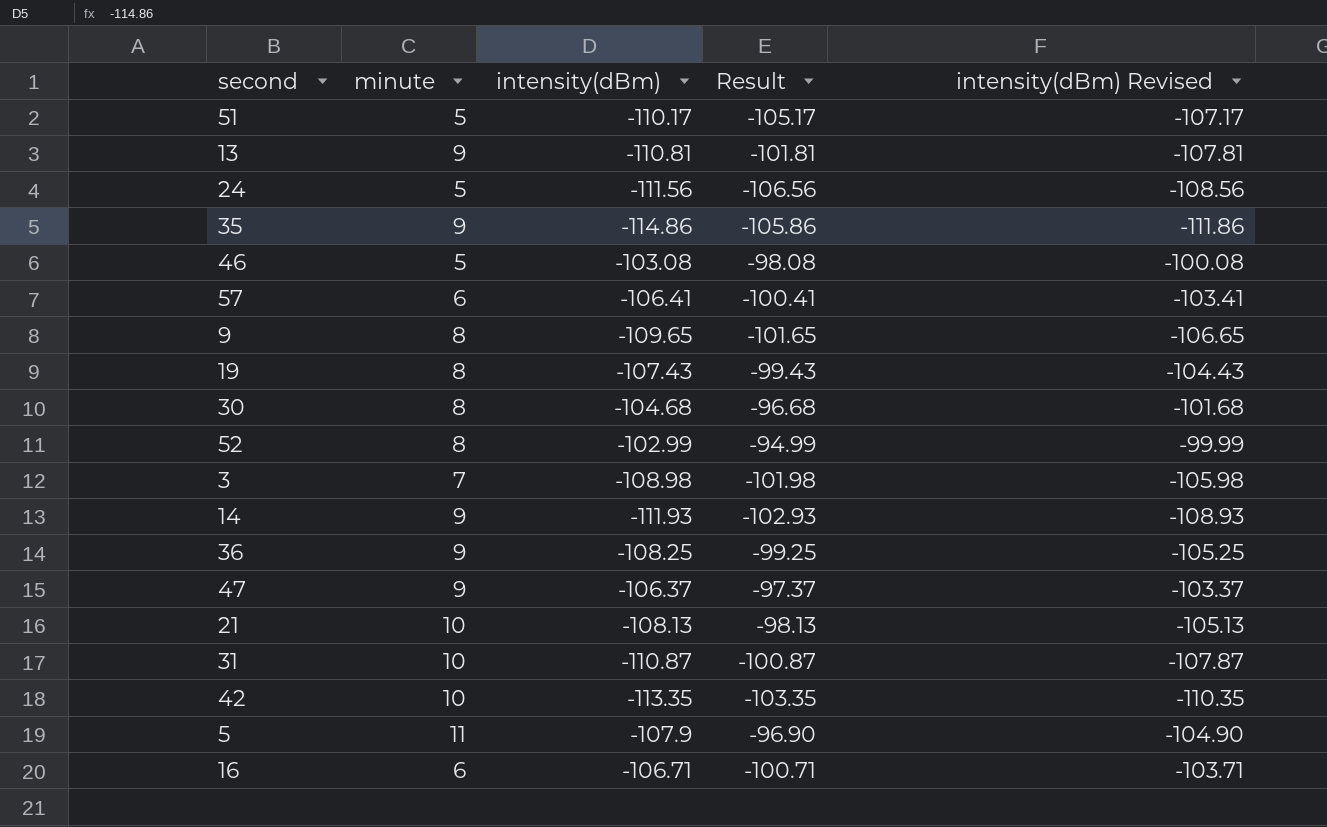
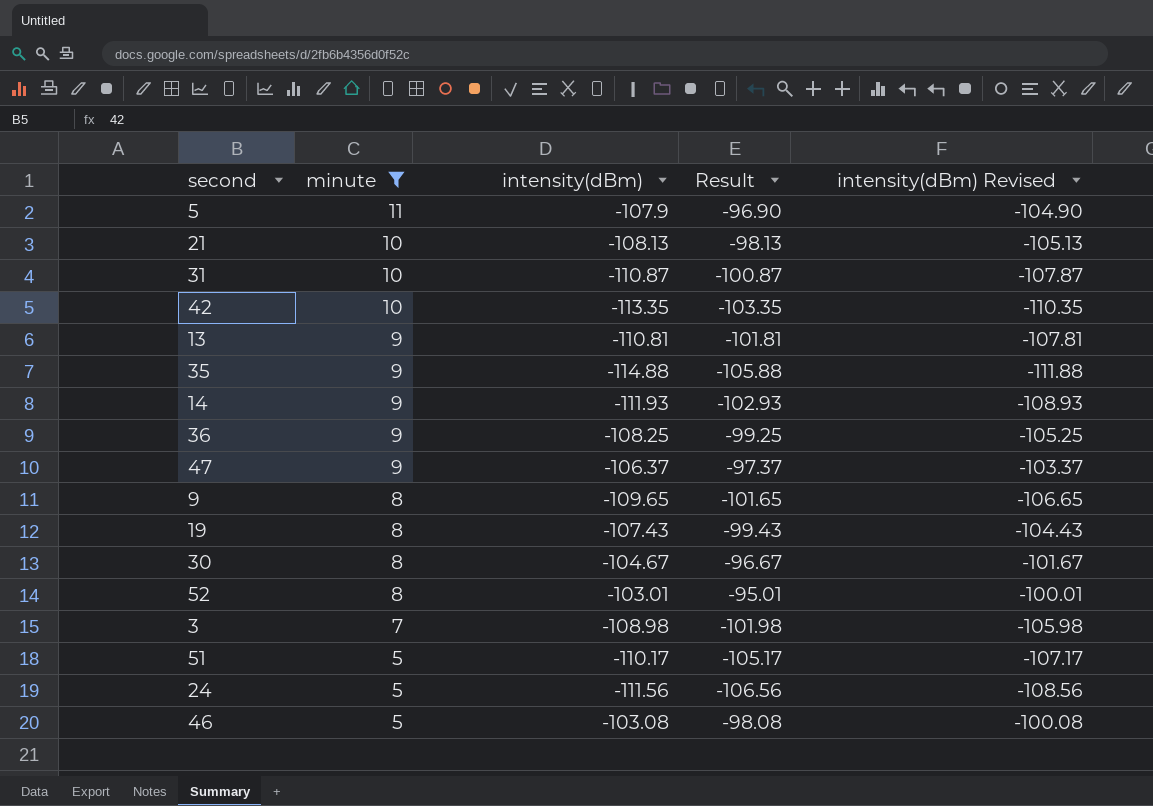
filter: none -> minute != 6
row order: none -> minute descending
35 | intensity(dBm): -114.86 -> -114.88
35 | Result: -105.86 -> -105.88
35 | intensity(dBm) Revised: -111.86 -> -111.88
30 | intensity(dBm): -104.68 -> -104.67
30 | Result: -96.68 -> -96.67
30 | intensity(dBm) Revised: -101.68 -> -101.67
52 | intensity(dBm): -102.99 -> -103.01
52 | Result: -94.99 -> -95.01
52 | intensity(dBm) Revised: -99.99 -> -100.01

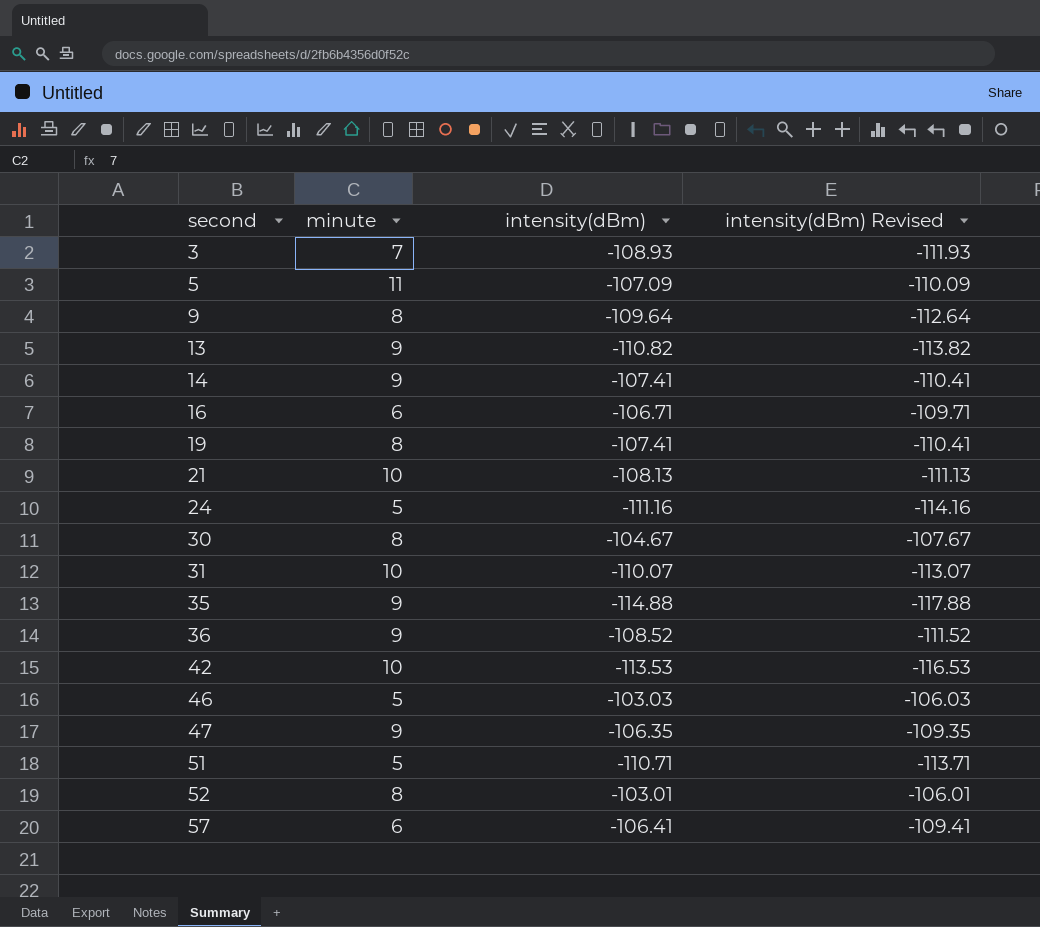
filter: minute != 6 -> none
row order: minute descending -> second ascending
column Result | formula: [minute] + [intensity(dBm)] -> none
column intensity(dBm) Revised | formula: [intensity(dBm)] + 3 -> [intensity(dBm)] - 3
3 | intensity(dBm): -108.98 -> -108.93
5 | intensity(dBm): -107.9 -> -107.09
9 | intensity(dBm): -109.65 -> -109.64
13 | intensity(dBm): -110.81 -> -110.82
14 | intensity(dBm): -111.93 -> -107.41
19 | intensity(dBm): -107.43 -> -107.41
24 | intensity(dBm): -111.56 -> -111.16
31 | intensity(dBm): -110.87 -> -110.07
36 | intensity(dBm): -108.25 -> -108.52
42 | intensity(dBm): -113.35 -> -113.53
46 | intensity(dBm): -103.08 -> -103.03
47 | intensity(dBm): -106.37 -> -106.35
51 | intensity(dBm): -110.17 -> -110.71

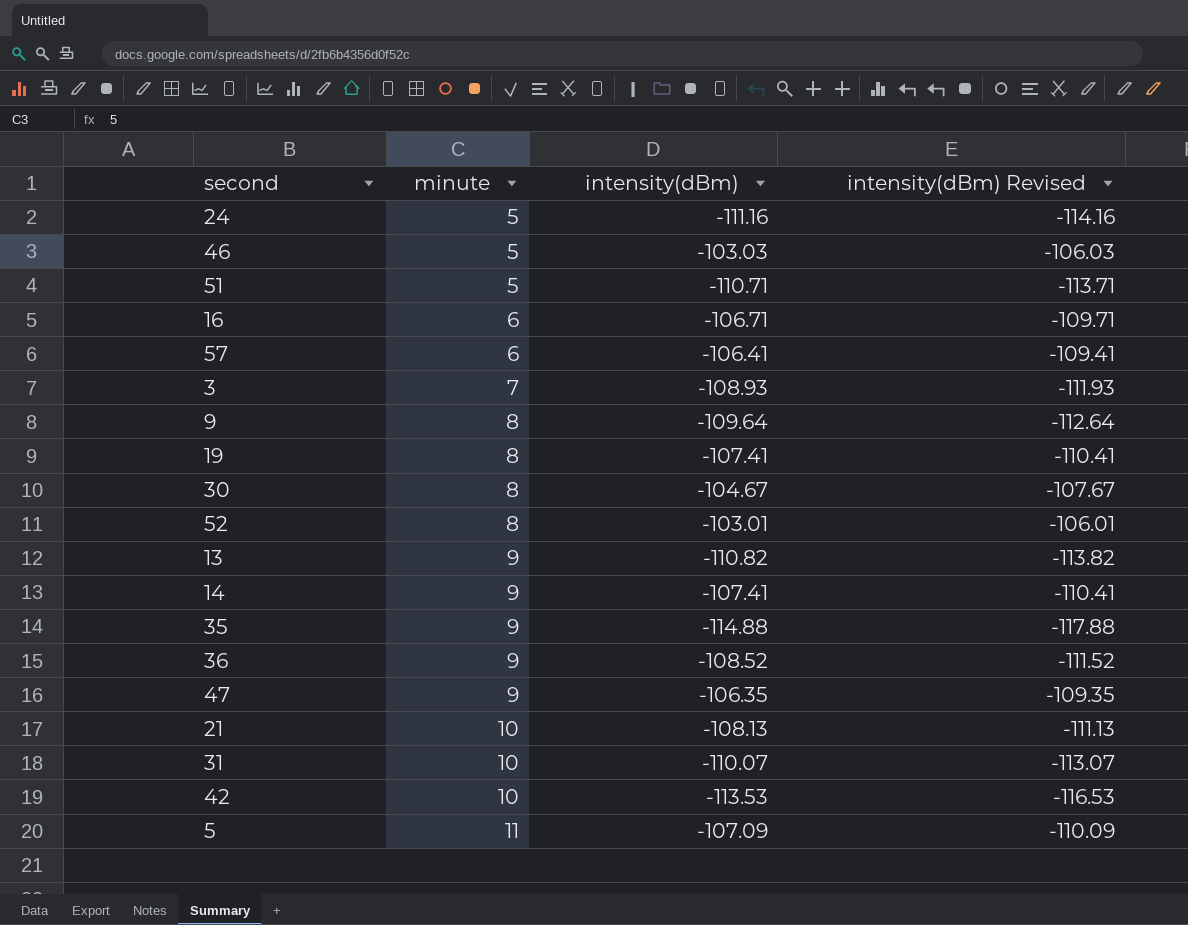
row order: second ascending -> minute ascending

